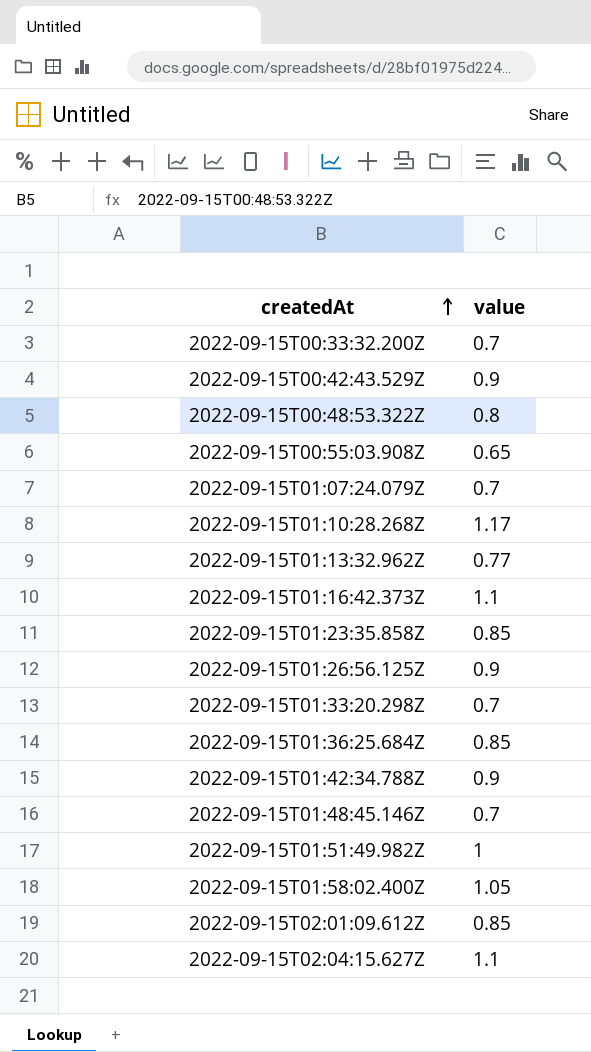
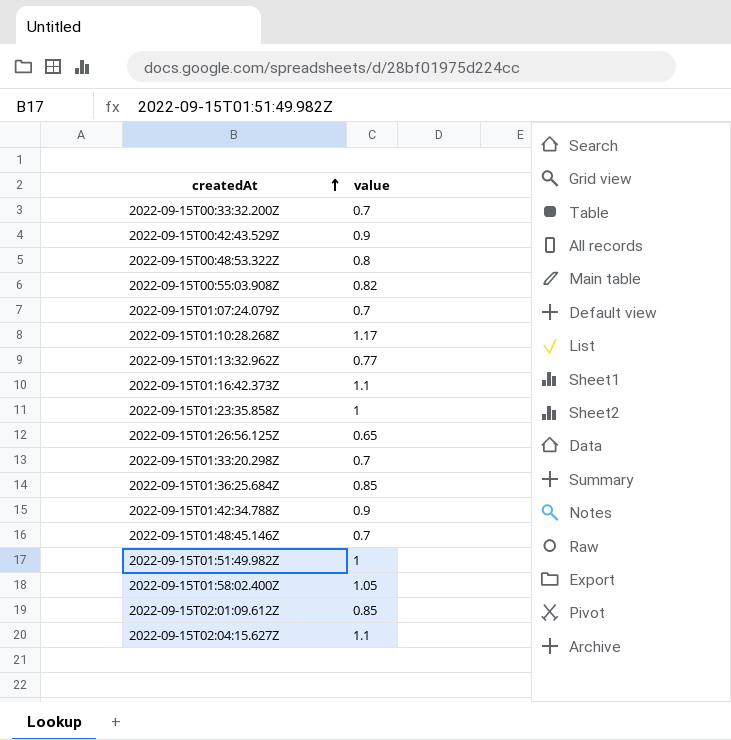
2022-09-15T00:55:03.908Z | value: 0.65 -> 0.82
2022-09-15T01:23:35.858Z | value: 0.85 -> 1
2022-09-15T01:26:56.125Z | value: 0.9 -> 0.65

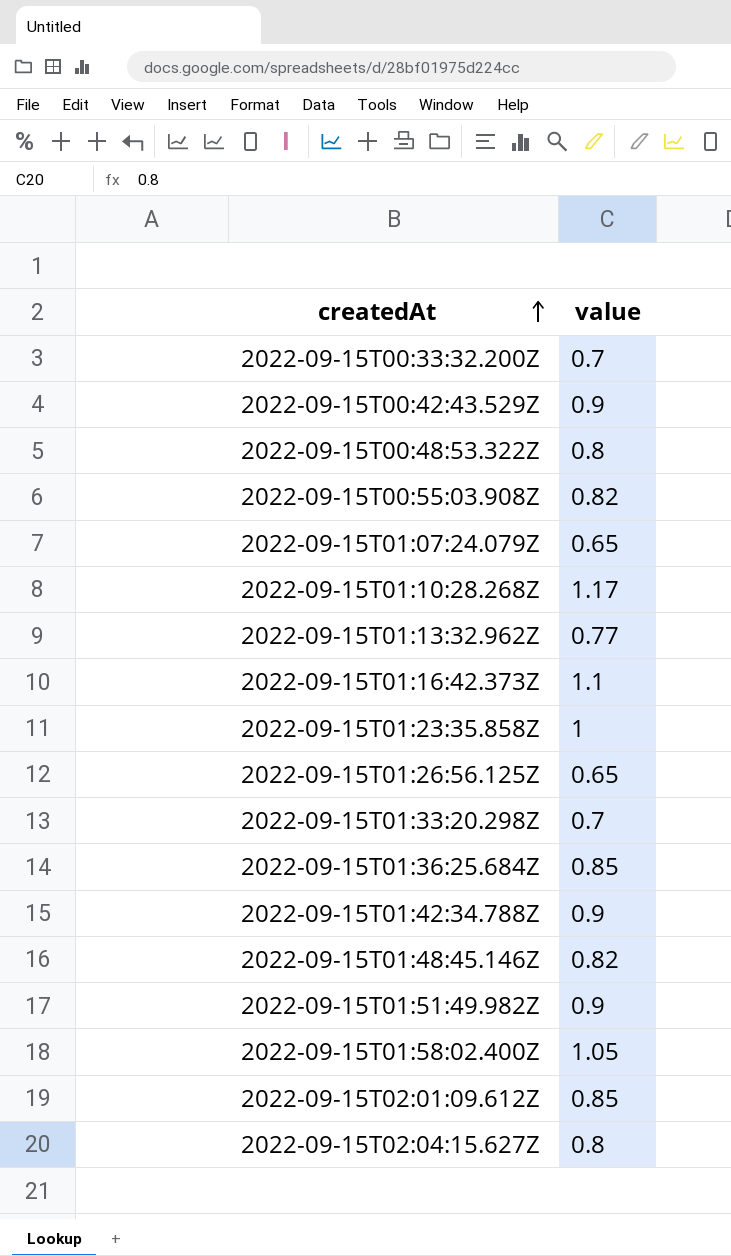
2022-09-15T01:07:24.079Z | value: 0.7 -> 0.65
2022-09-15T01:48:45.146Z | value: 0.7 -> 0.82
2022-09-15T01:51:49.982Z | value: 1 -> 0.9
2022-09-15T02:04:15.627Z | value: 1.1 -> 0.8

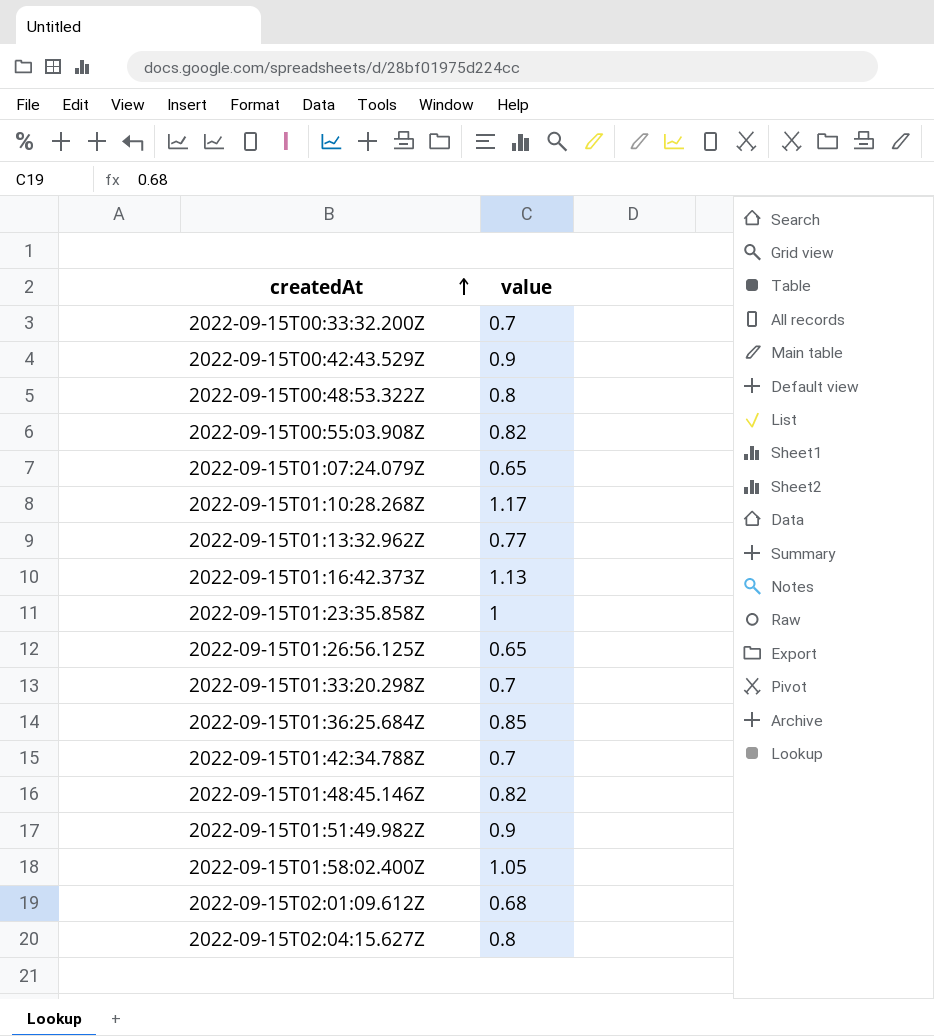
2022-09-15T01:16:42.373Z | value: 1.1 -> 1.13
2022-09-15T01:42:34.788Z | value: 0.9 -> 0.7
2022-09-15T02:01:09.612Z | value: 0.85 -> 0.68

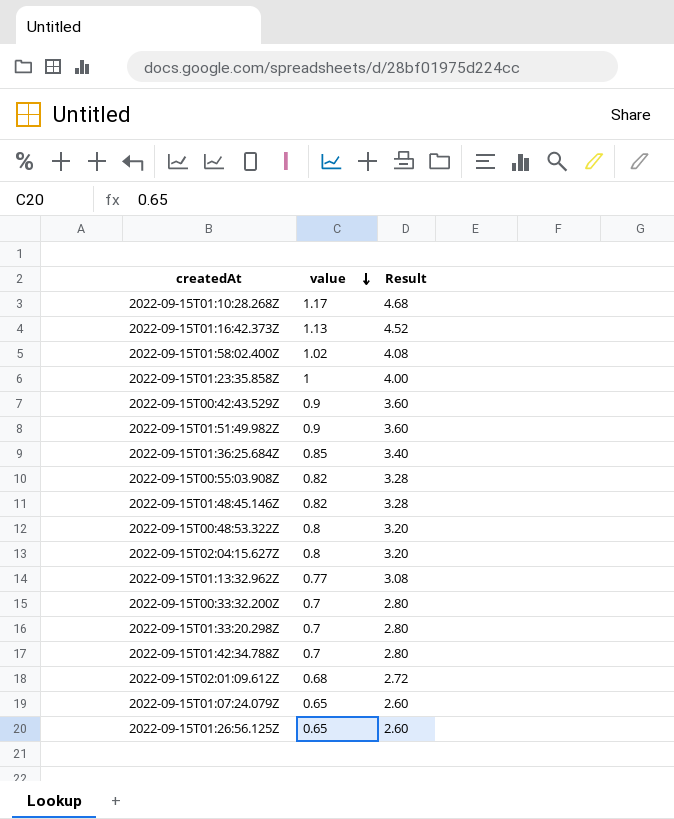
row order: createdAt ascending -> value descending
column Result | formula: none -> [value] * 4
2022-09-15T01:58:02.400Z | value: 1.05 -> 1.02

